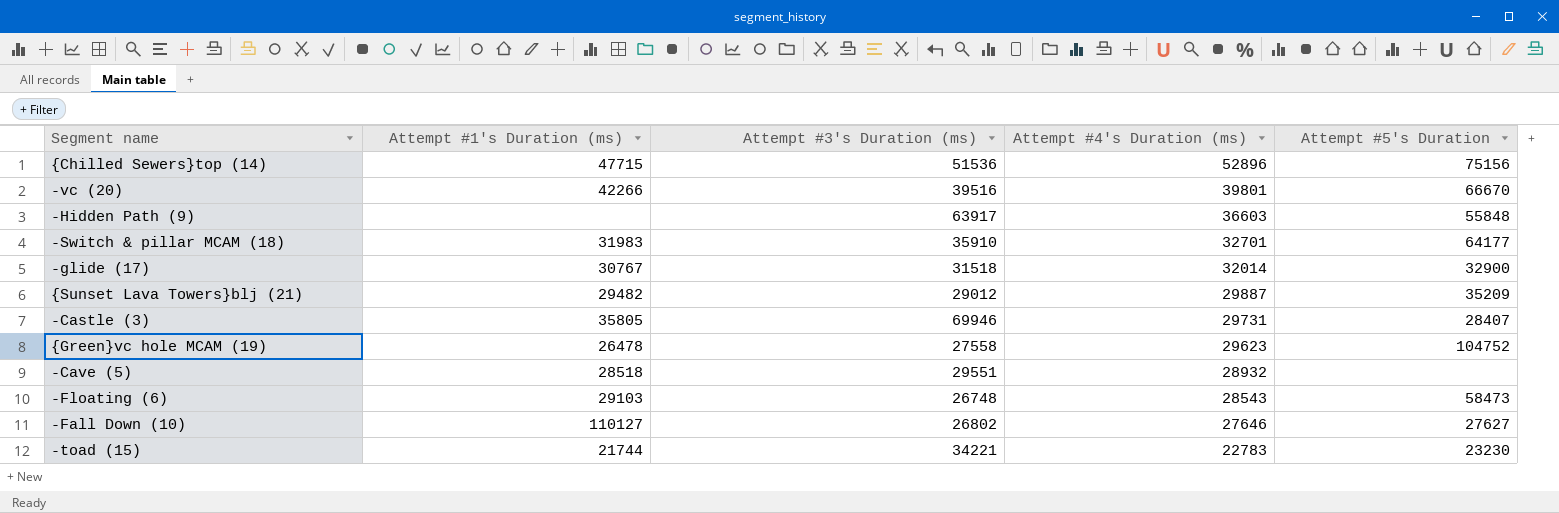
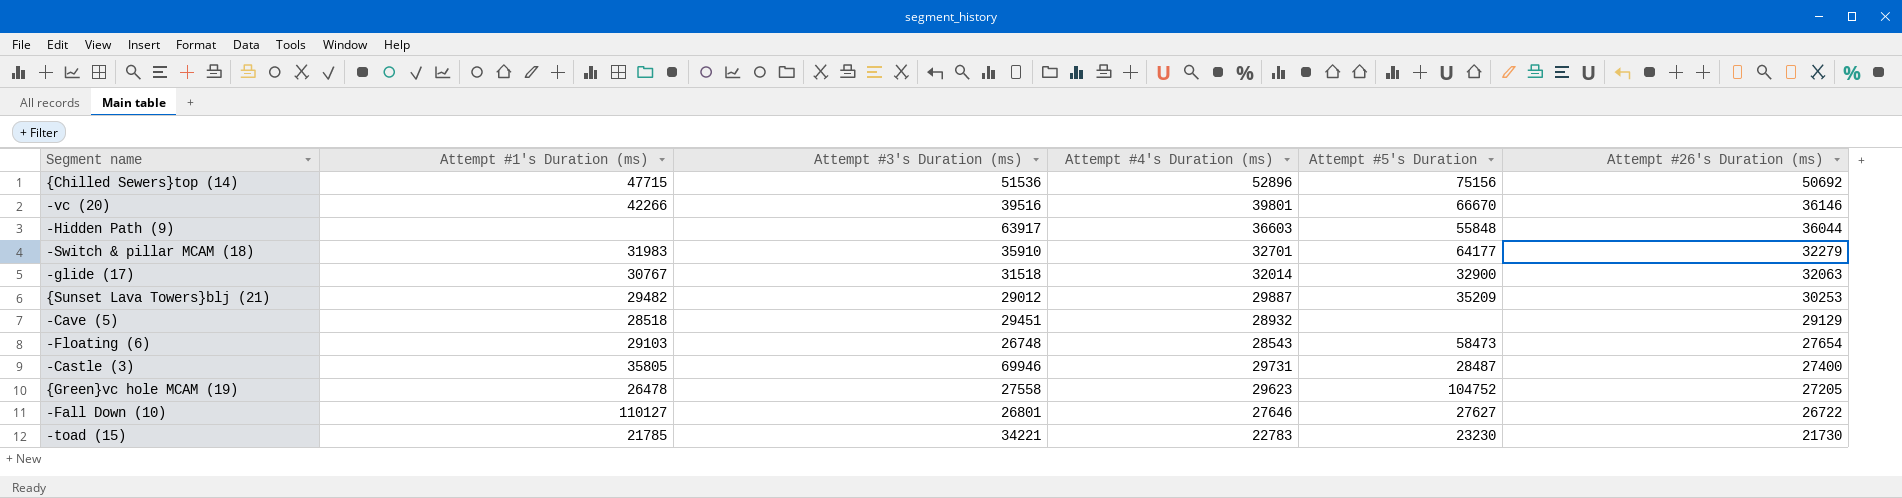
row order: Attempt #4's Duration (ms) descending -> Attempt #26's Duration (ms) descending
column Attempt #26's Duration (ms) | position: none -> 6
-Cave (5) | Attempt #3's Duration (ms): 29551 -> 29451
-Castle (3) | Attempt #5's Duration: 28407 -> 28487
-Fall Down (10) | Attempt #3's Duration (ms): 26802 -> 26801
-toad (15) | Attempt #1's Duration (ms): 21744 -> 21785

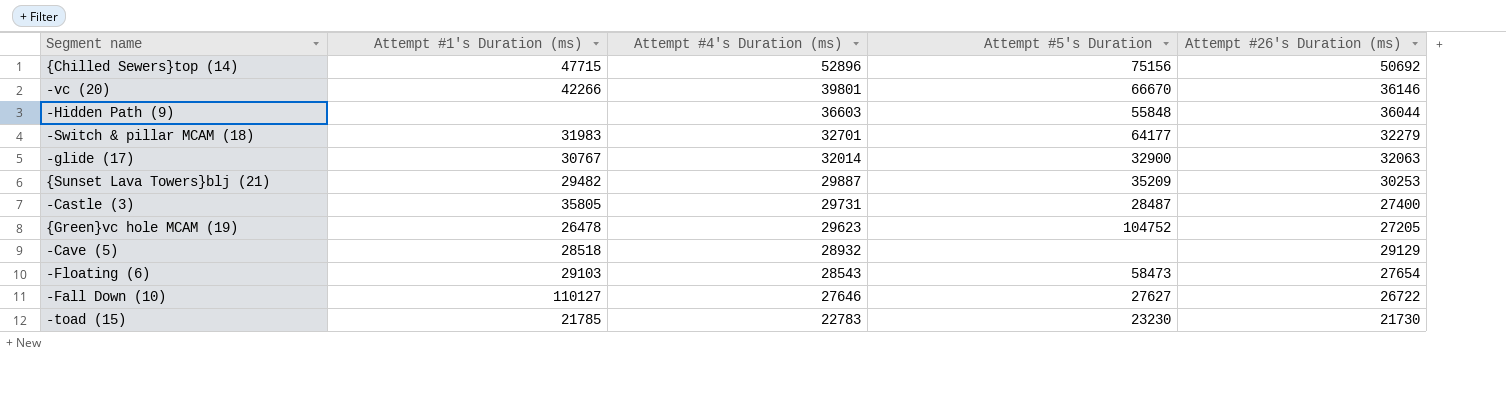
row order: Attempt #26's Duration (ms) descending -> Attempt #4's Duration (ms) descending
column Attempt #3's Duration (ms) | position: 3 -> none

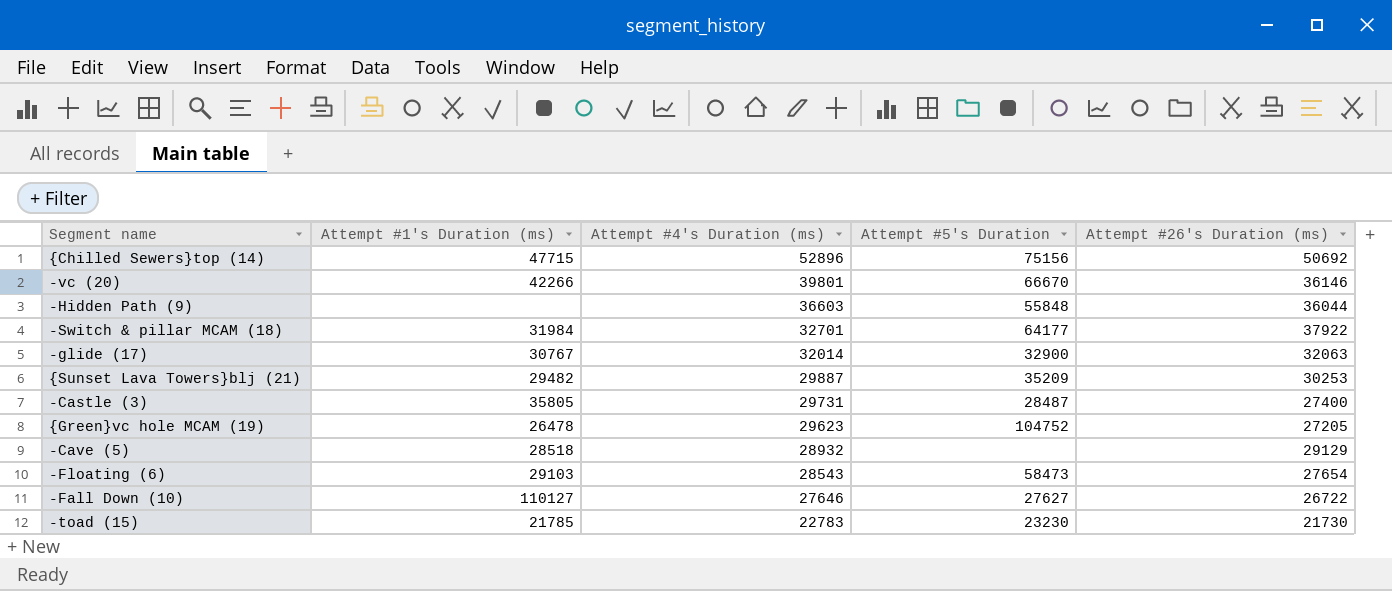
-Switch & pillar MCAM (18) | Attempt #1's Duration (ms): 31983 -> 31984
-Switch & pillar MCAM (18) | Attempt #26's Duration (ms): 32279 -> 37922

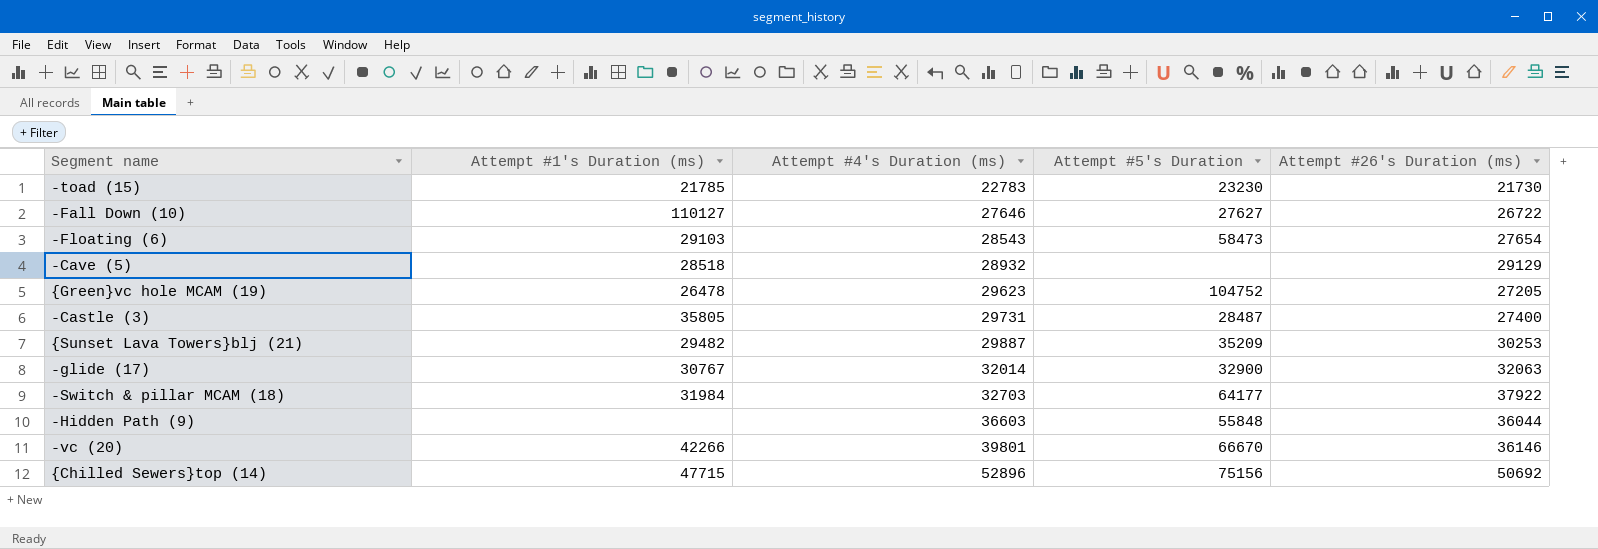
row order: Attempt #4's Duration (ms) descending -> Attempt #4's Duration (ms) ascending
-Switch & pillar MCAM (18) | Attempt #4's Duration (ms): 32701 -> 32703

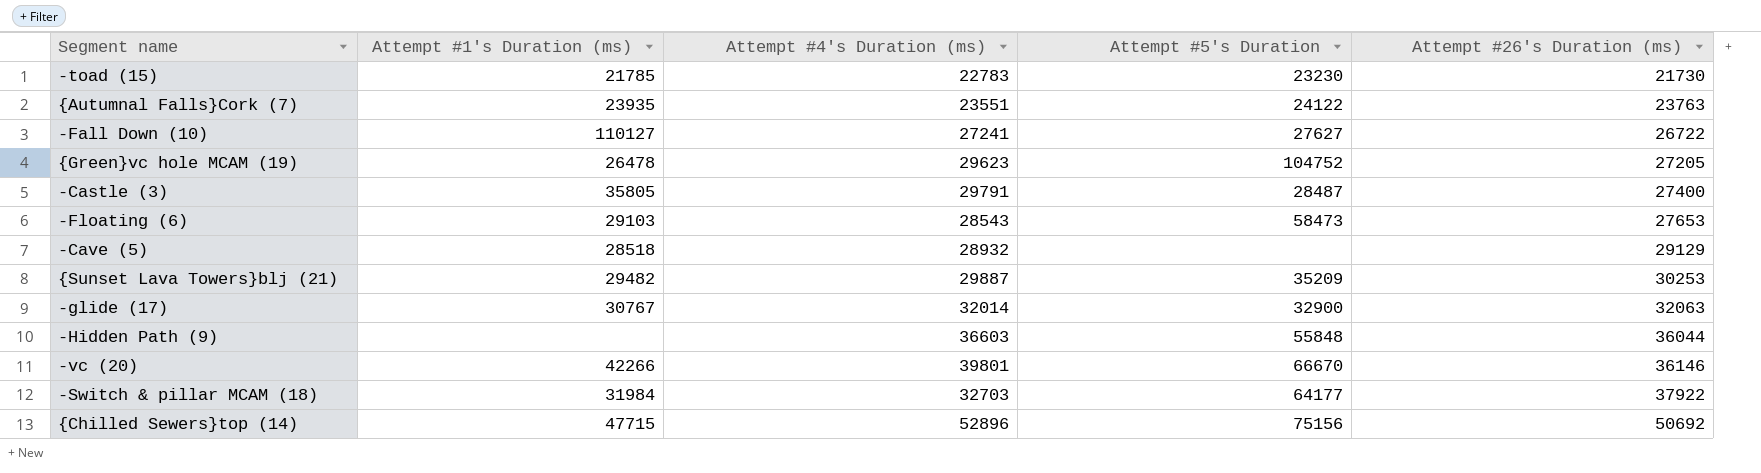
row order: Attempt #4's Duration (ms) ascending -> Attempt #26's Duration (ms) ascending
row {Autumnal Falls}Cork (7): none -> 23935 | 23551 | 24122 | 23763
-Fall Down (10) | Attempt #4's Duration (ms): 27646 -> 27241
-Castle (3) | Attempt #4's Duration (ms): 29731 -> 29791
-Floating (6) | Attempt #26's Duration (ms): 27654 -> 27653

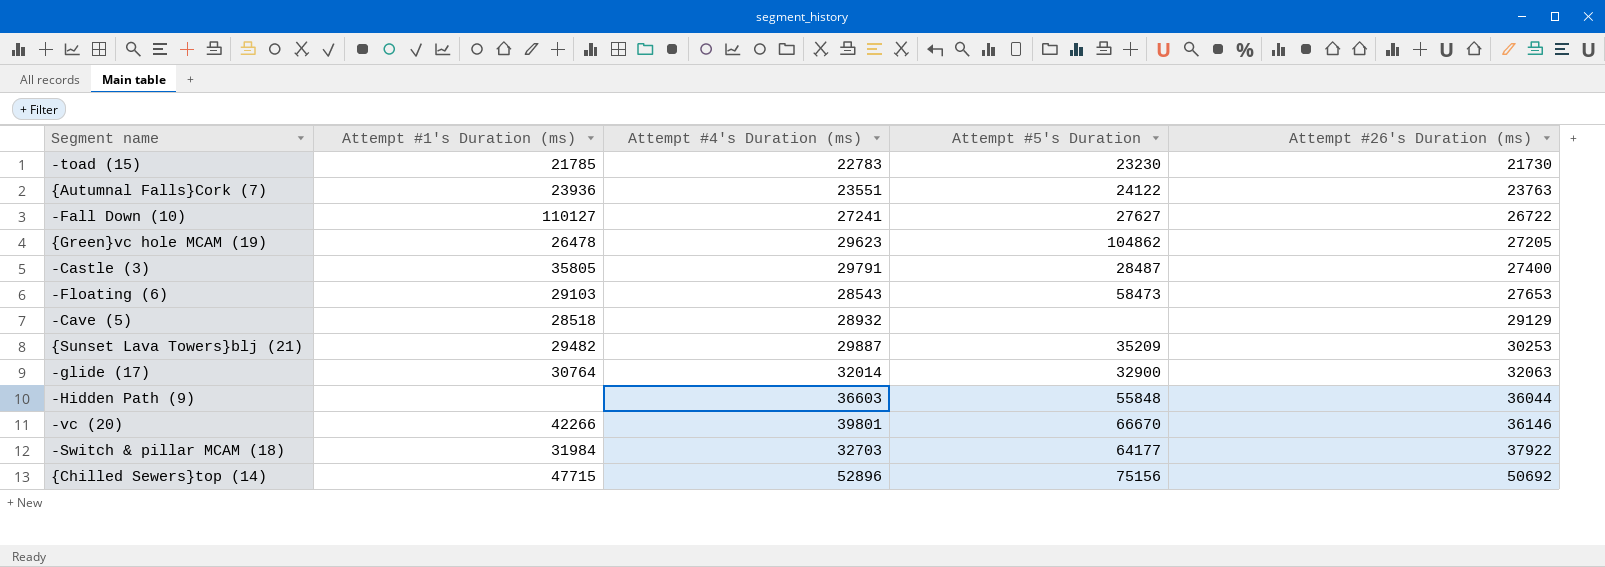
{Autumnal Falls}Cork (7) | Attempt #1's Duration (ms): 23935 -> 23936
{Green}vc hole MCAM (19) | Attempt #5's Duration: 104752 -> 104862
-glide (17) | Attempt #1's Duration (ms): 30767 -> 30764

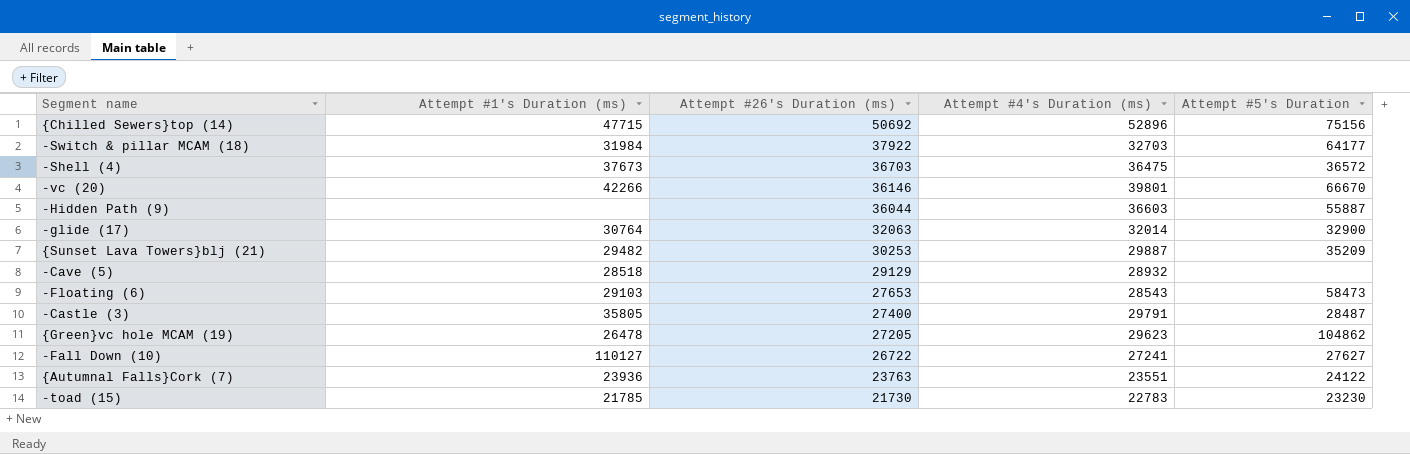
row order: Attempt #26's Duration (ms) ascending -> Attempt #26's Duration (ms) descending
column Attempt #26's Duration (ms) | position: 5 -> 3
row -Shell (4): none -> 37673 | 36703 | 36475 | 36572
-Hidden Path (9) | Attempt #5's Duration: 55848 -> 55887

